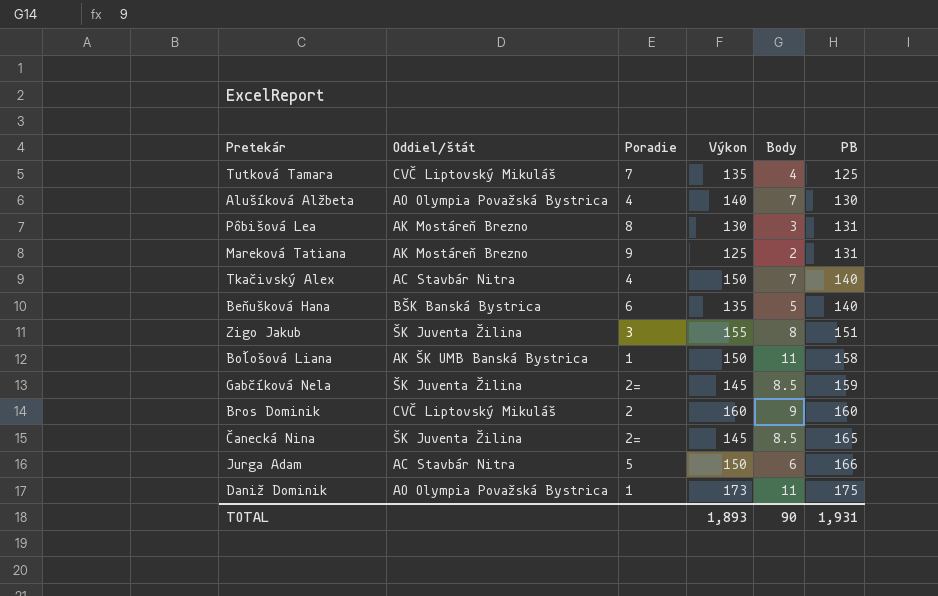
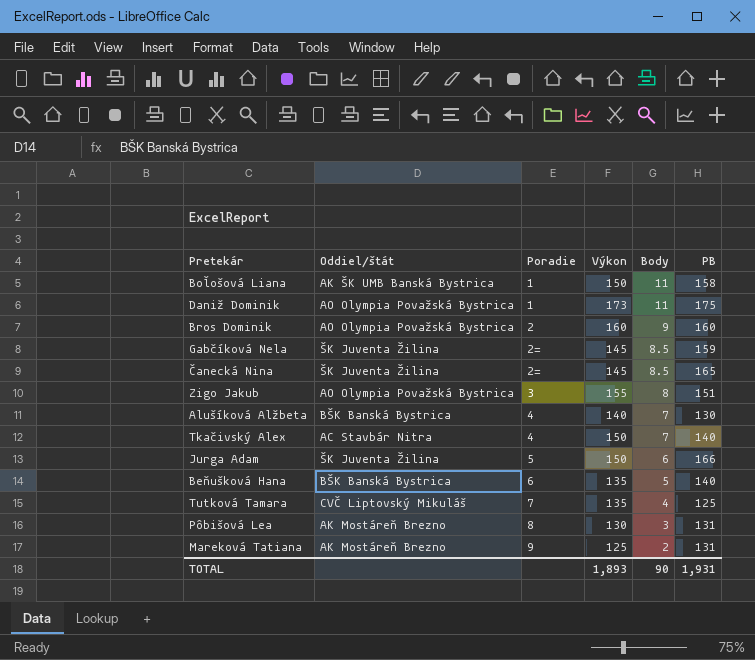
row order: PB ascending -> Poradie ascending
Bros Dominik | Oddiel/štát: CVČ Liptovský Mikuláš -> AO Olympia Považská Bystrica
Zigo Jakub | Oddiel/štát: ŠK Juventa Žilina -> AO Olympia Považská Bystrica
Alušíková Alžbeta | Oddiel/štát: AO Olympia Považská Bystrica -> BŠK Banská Bystrica
Jurga Adam | Oddiel/štát: AC Stavbár Nitra -> ŠK Juventa Žilina

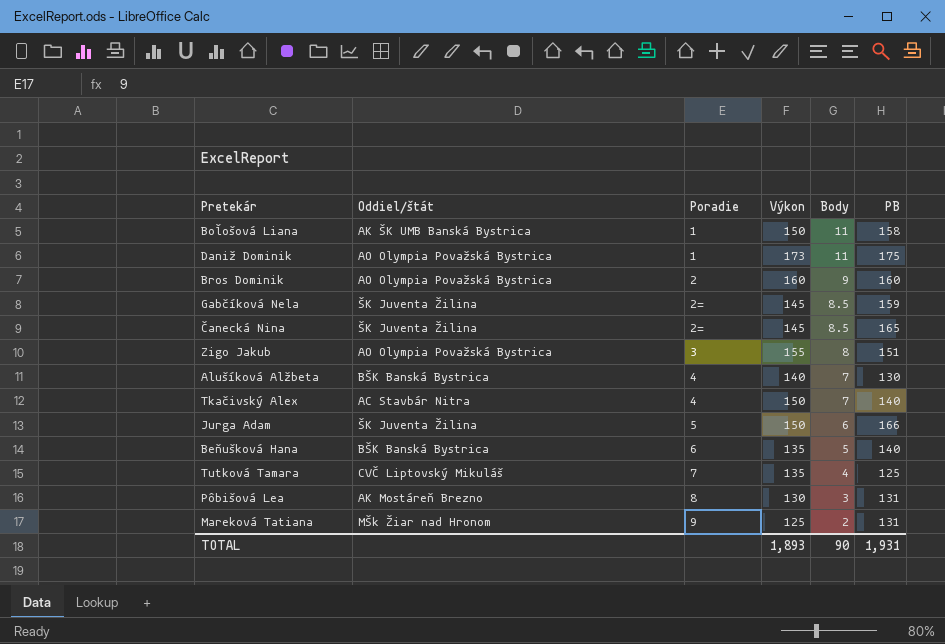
Mareková Tatiana | Oddiel/štát: AK Mostáreň Brezno -> MŠk Žiar nad Hronom

